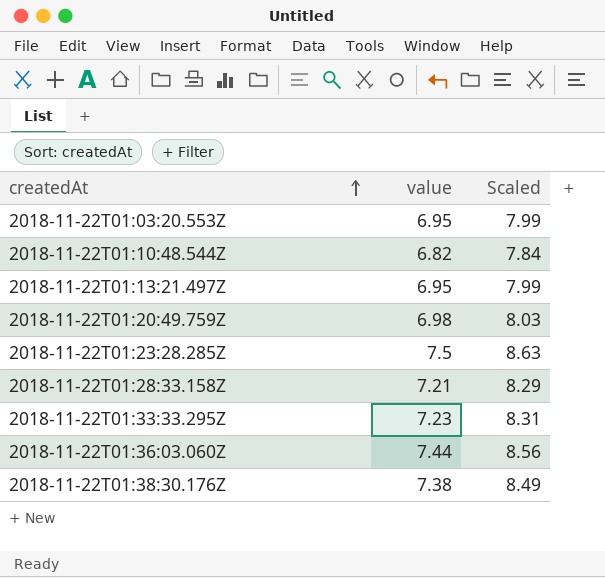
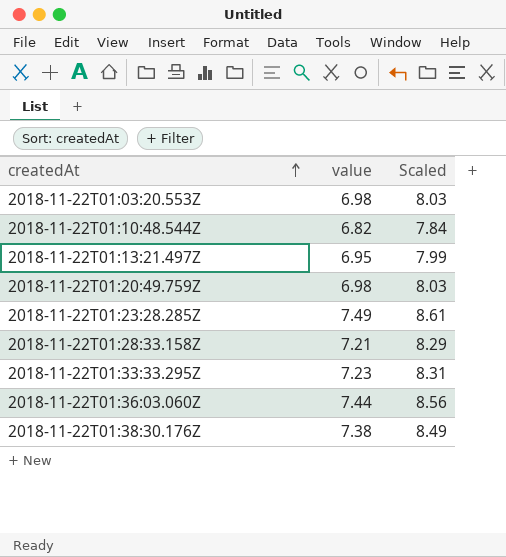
2018-11-22T01:03:20.553Z | value: 6.95 -> 6.98
2018-11-22T01:03:20.553Z | Scaled: 7.99 -> 8.03
2018-11-22T01:23:28.285Z | value: 7.5 -> 7.49
2018-11-22T01:23:28.285Z | Scaled: 8.63 -> 8.61

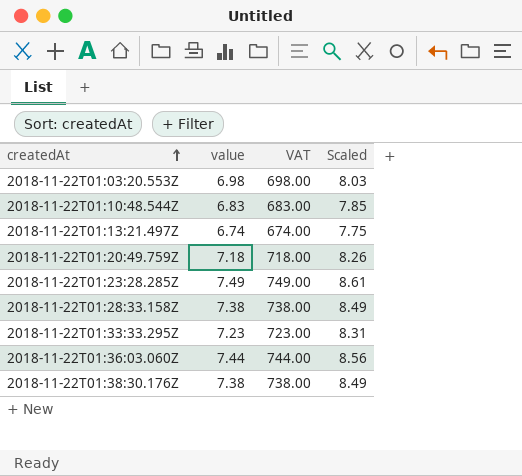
column VAT | formula: none -> [value] * 100
2018-11-22T01:10:48.544Z | value: 6.82 -> 6.83
2018-11-22T01:10:48.544Z | Scaled: 7.84 -> 7.85
2018-11-22T01:13:21.497Z | value: 6.95 -> 6.74
2018-11-22T01:13:21.497Z | Scaled: 7.99 -> 7.75
2018-11-22T01:20:49.759Z | value: 6.98 -> 7.18
2018-11-22T01:20:49.759Z | Scaled: 8.03 -> 8.26
2018-11-22T01:28:33.158Z | value: 7.21 -> 7.38
2018-11-22T01:28:33.158Z | Scaled: 8.29 -> 8.49

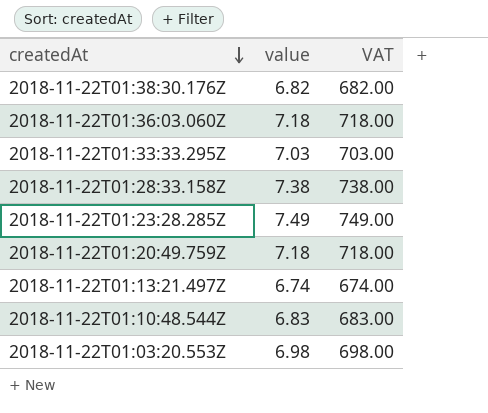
row order: createdAt ascending -> createdAt descending
column Scaled | formula: [value] * 1.15 -> none
2018-11-22T01:38:30.176Z | value: 7.38 -> 6.82
2018-11-22T01:38:30.176Z | VAT: 738.00 -> 682.00
2018-11-22T01:36:03.060Z | value: 7.44 -> 7.18
2018-11-22T01:36:03.060Z | VAT: 744.00 -> 718.00
2018-11-22T01:33:33.295Z | value: 7.23 -> 7.03
2018-11-22T01:33:33.295Z | VAT: 723.00 -> 703.00

